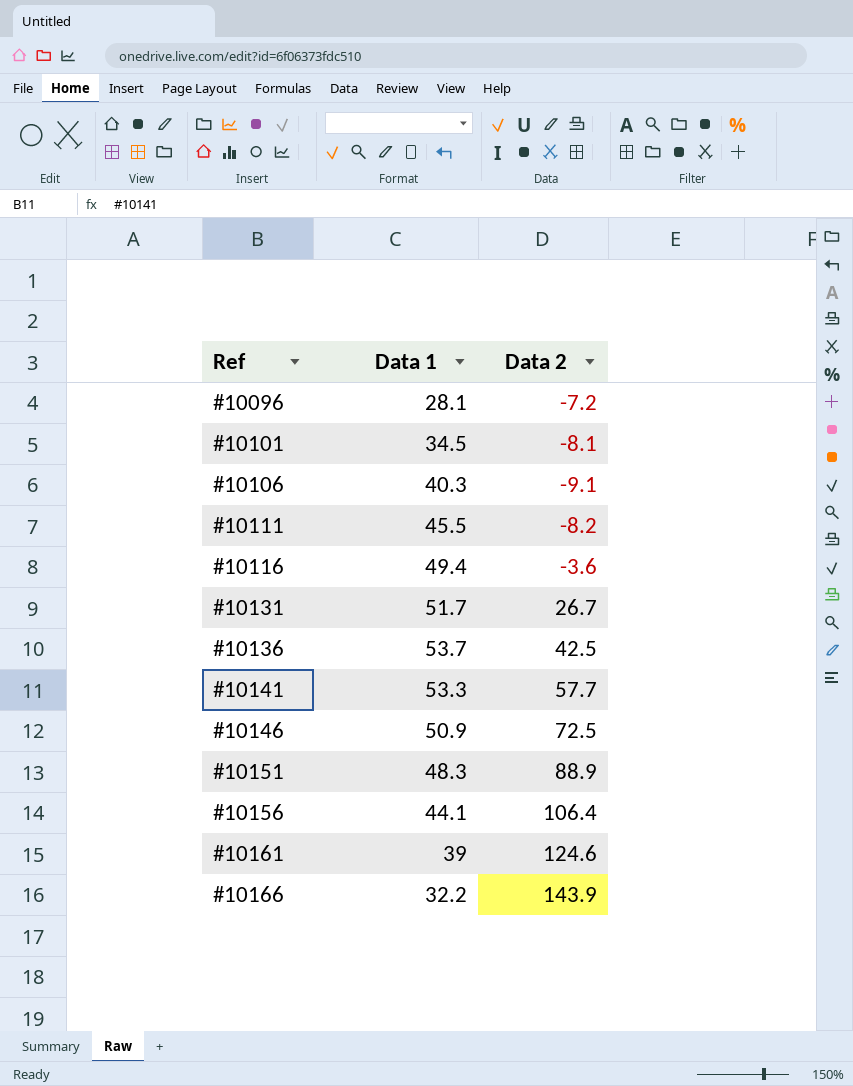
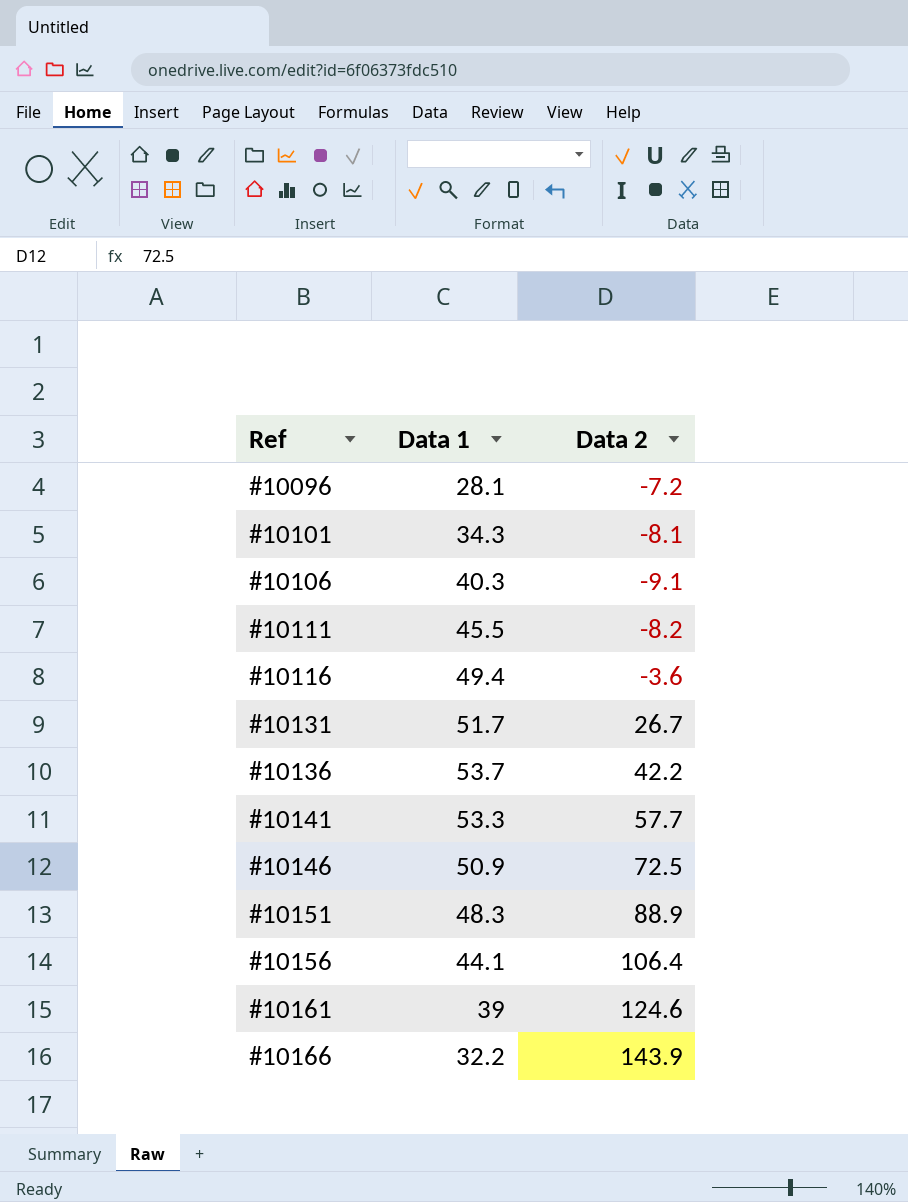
#10101 | Data 1: 34.5 -> 34.3
#10136 | Data 2: 42.5 -> 42.2

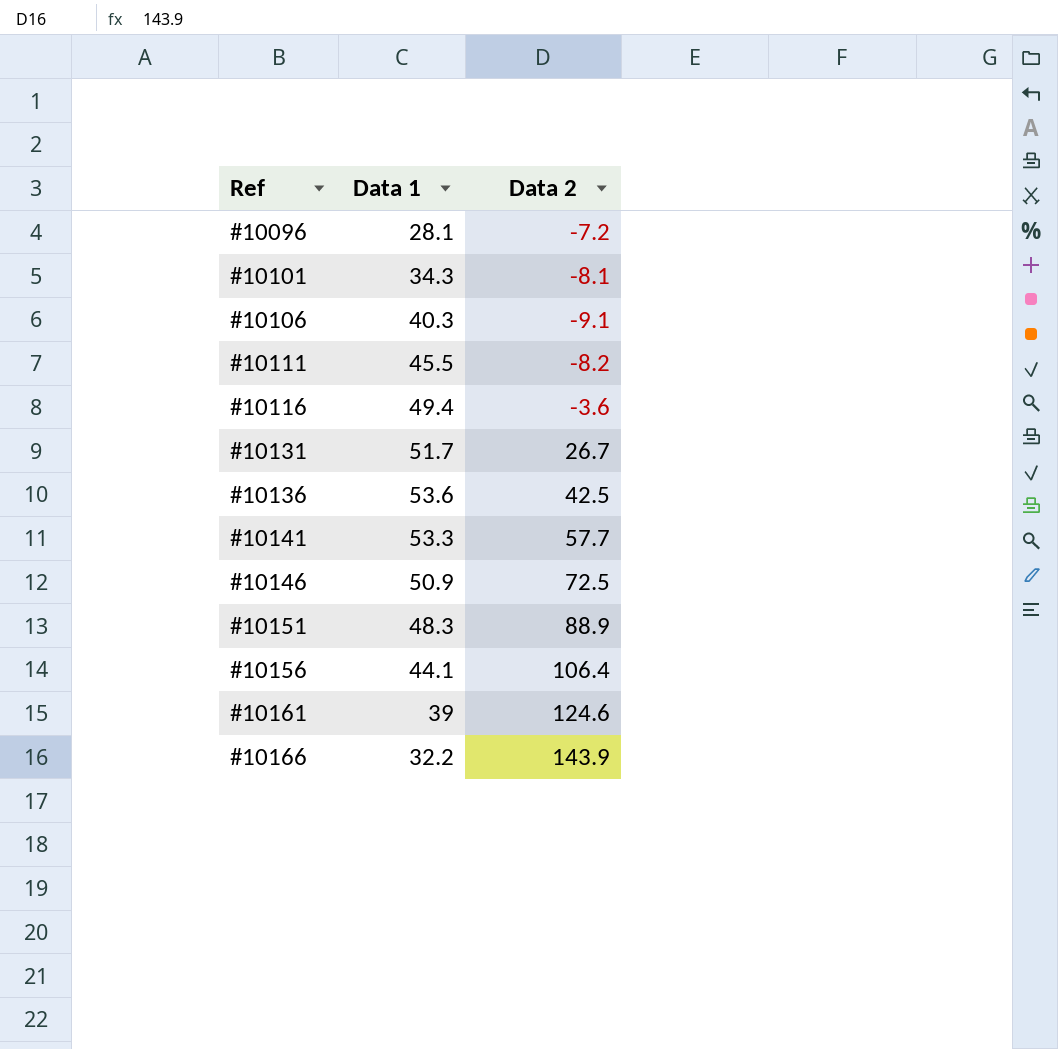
#10136 | Data 1: 53.7 -> 53.6
#10136 | Data 2: 42.2 -> 42.5

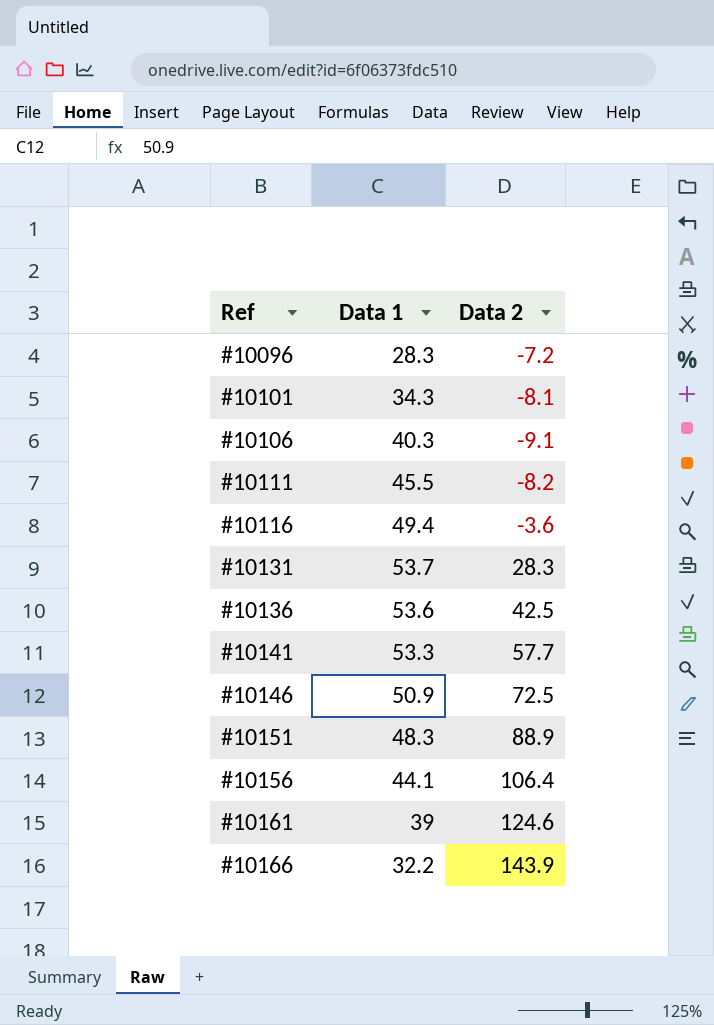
#10096 | Data 1: 28.1 -> 28.3
#10131 | Data 1: 51.7 -> 53.7
#10131 | Data 2: 26.7 -> 28.3

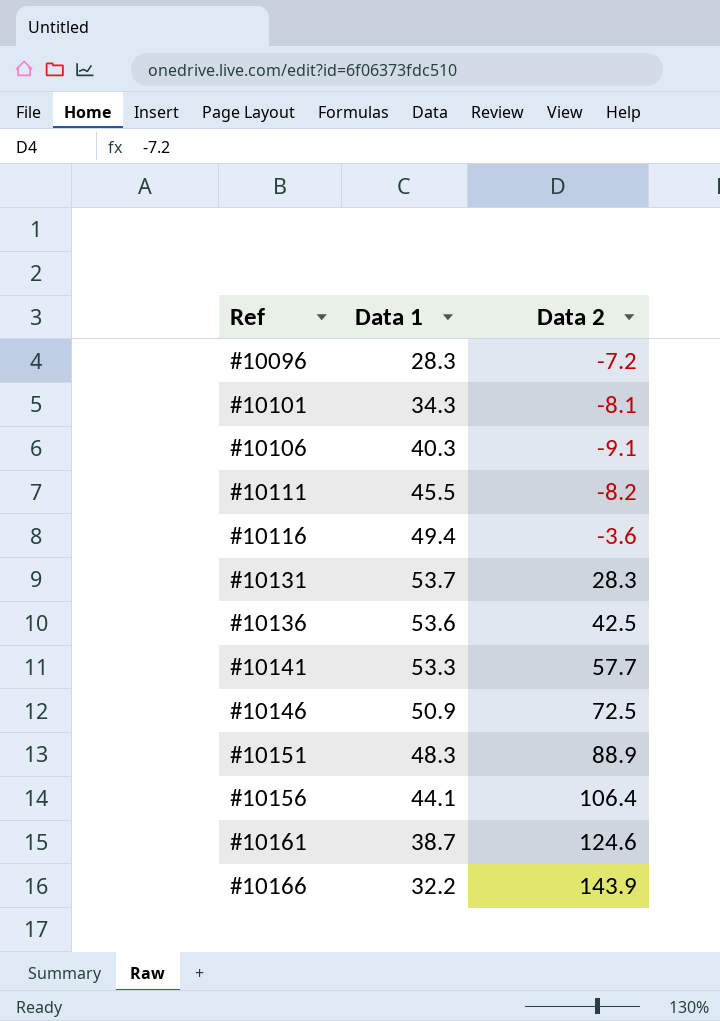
#10161 | Data 1: 39 -> 38.7

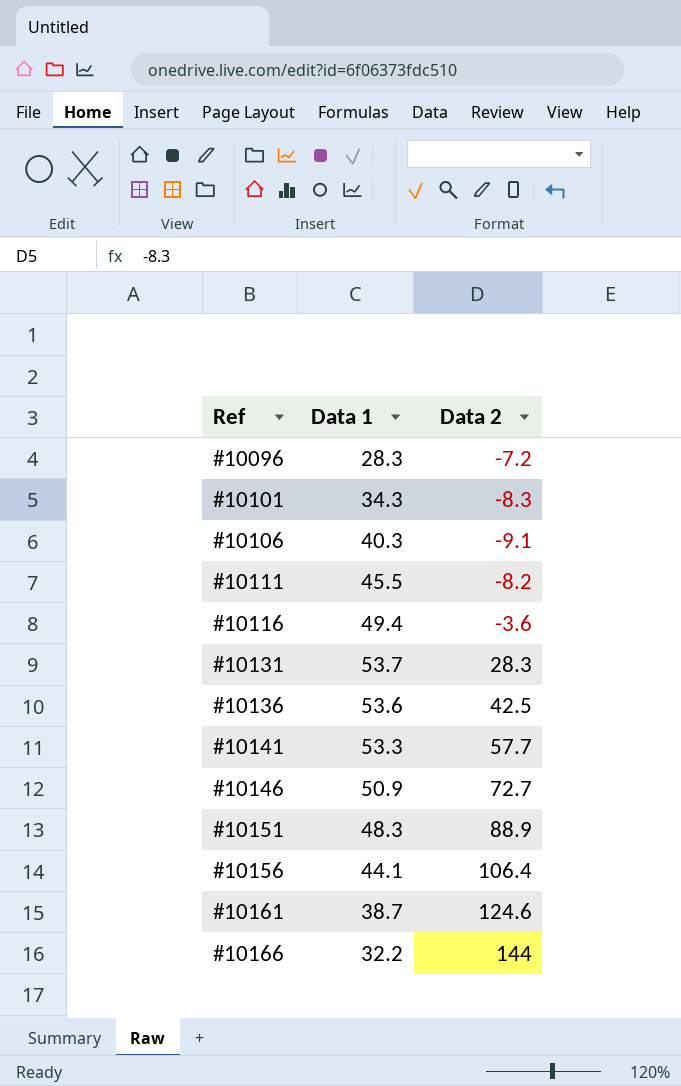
#10101 | Data 2: -8.1 -> -8.3
#10146 | Data 2: 72.5 -> 72.7
#10166 | Data 2: 143.9 -> 144

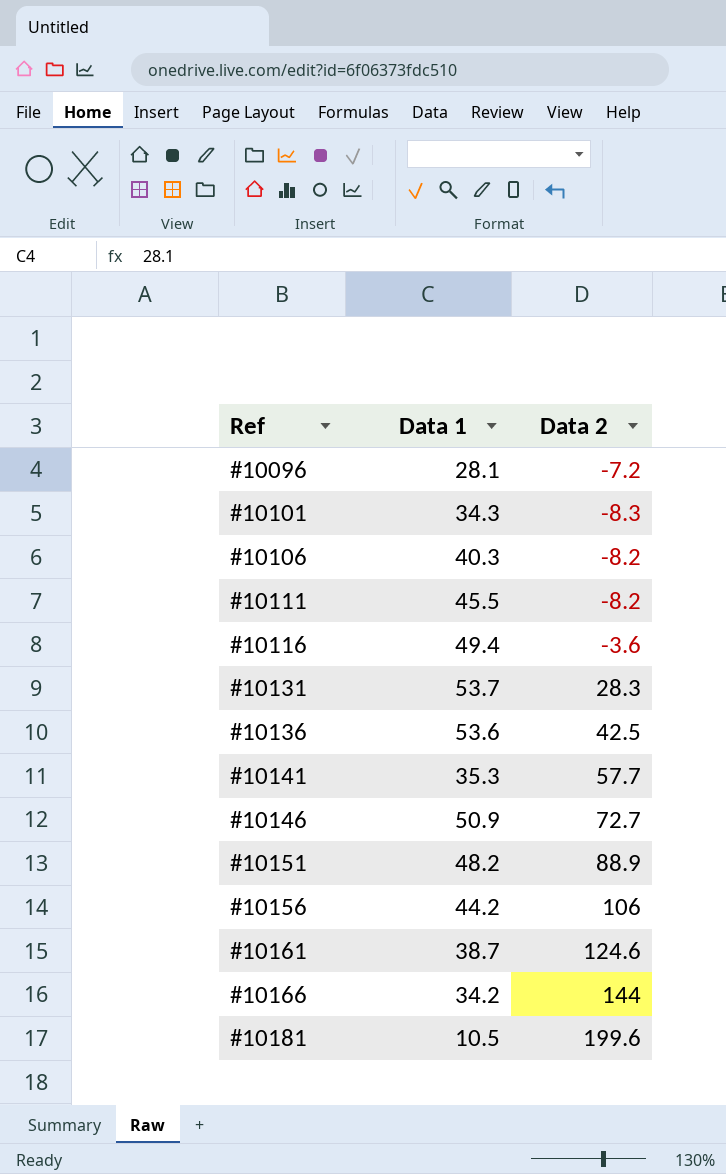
#10096 | Data 1: 28.3 -> 28.1
#10106 | Data 2: -9.1 -> -8.2
#10141 | Data 1: 53.3 -> 35.3
#10151 | Data 1: 48.3 -> 48.2
#10156 | Data 1: 44.1 -> 44.2
#10156 | Data 2: 106.4 -> 106
#10166 | Data 1: 32.2 -> 34.2
row #10181: none -> 10.5 | 199.6

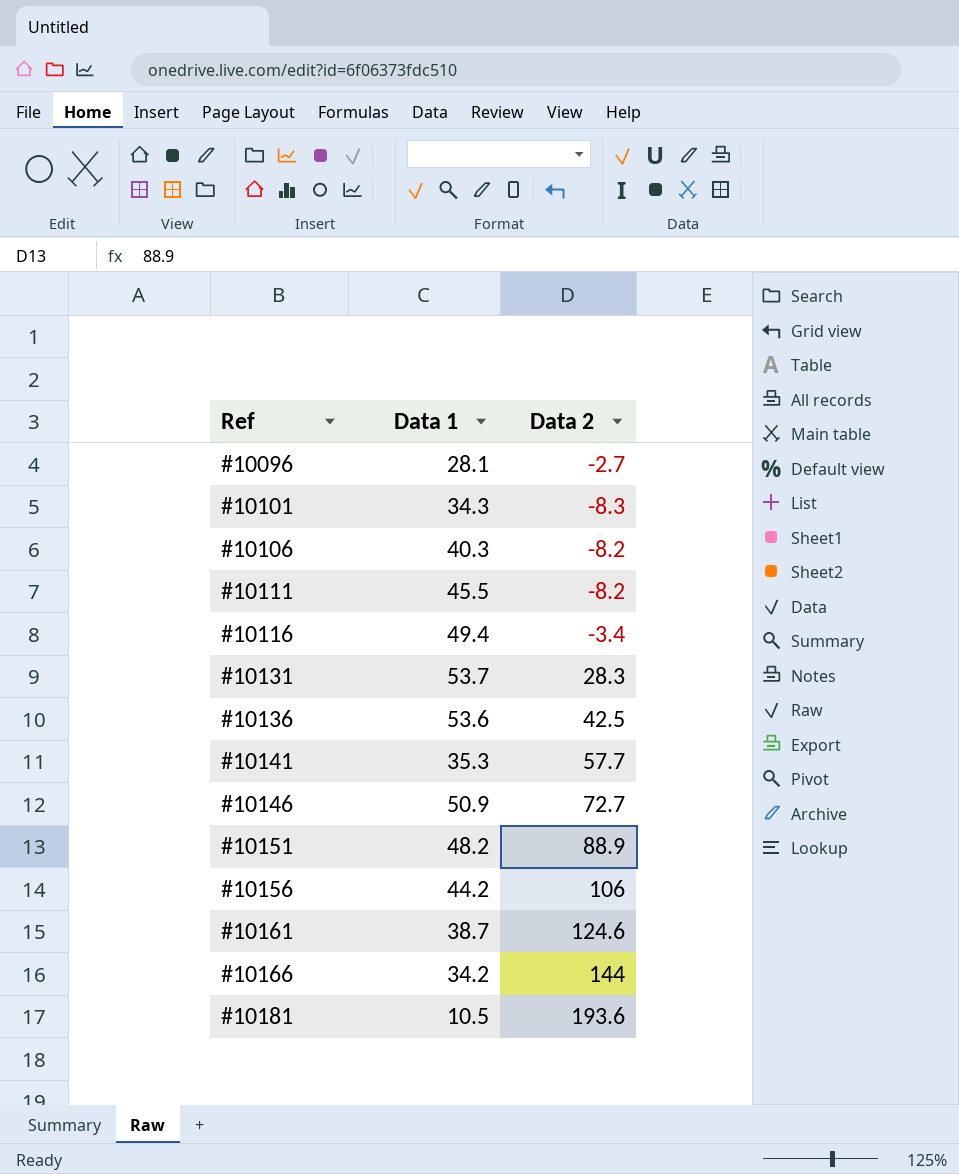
#10096 | Data 2: -7.2 -> -2.7
#10116 | Data 2: -3.6 -> -3.4
#10181 | Data 2: 199.6 -> 193.6

